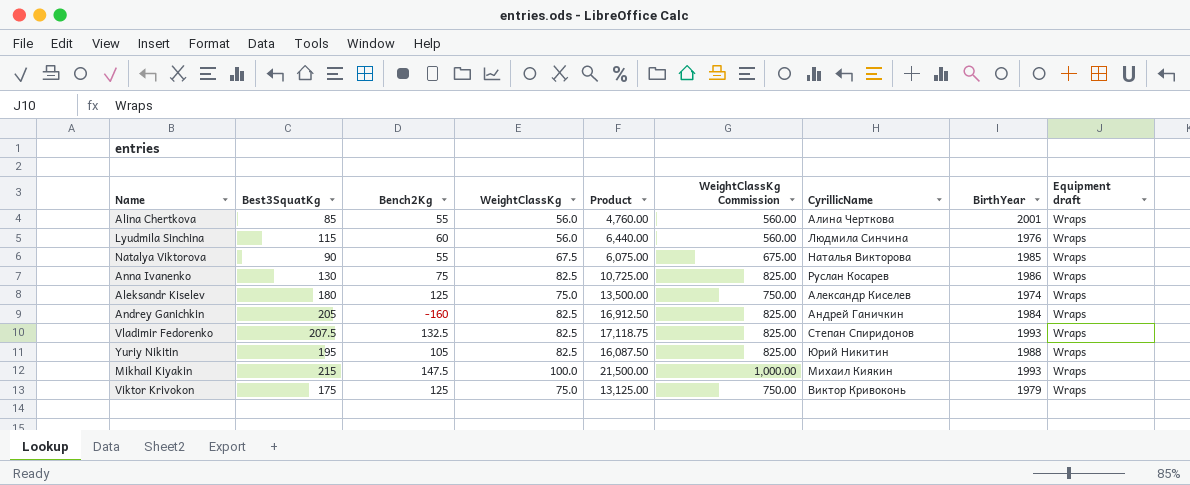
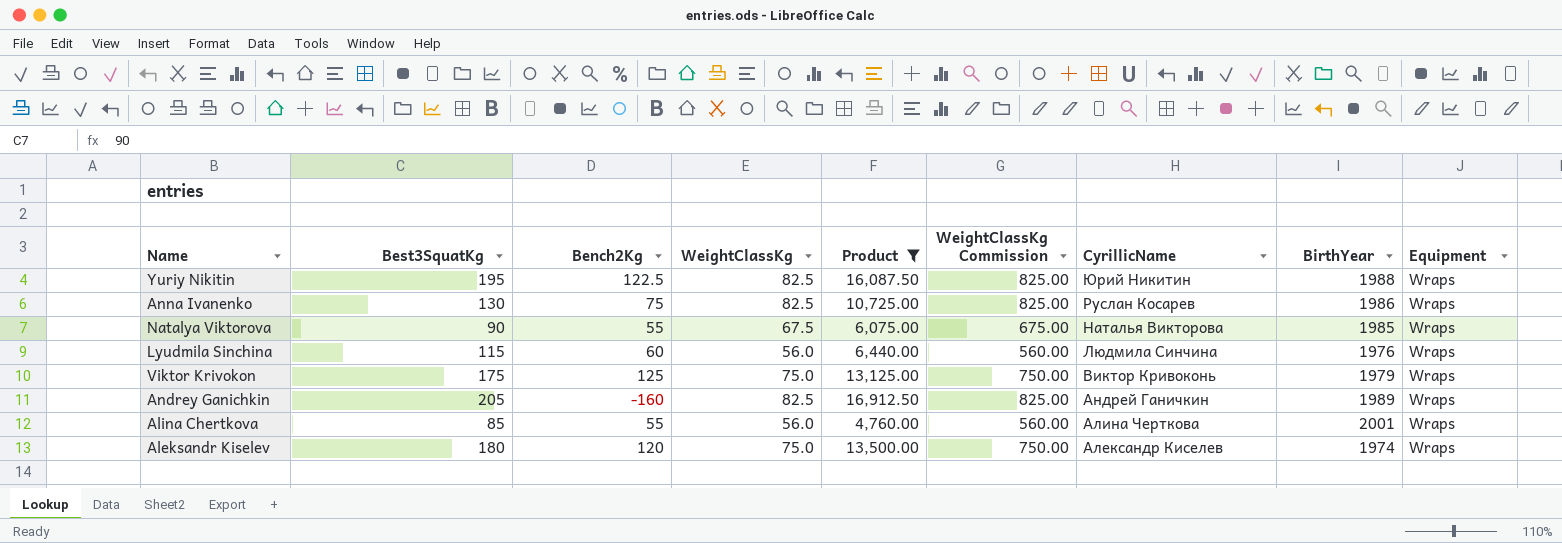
filter: none -> Product <= 16,912.50
row order: none -> CyrillicName descending
column name: Equipment draft -> Equipment
Yuriy Nikitin | Bench2Kg: 105 -> 122.5
Andrey Ganichkin | BirthYear: 1984 -> 1989
Aleksandr Kiselev | Bench2Kg: 125 -> 120

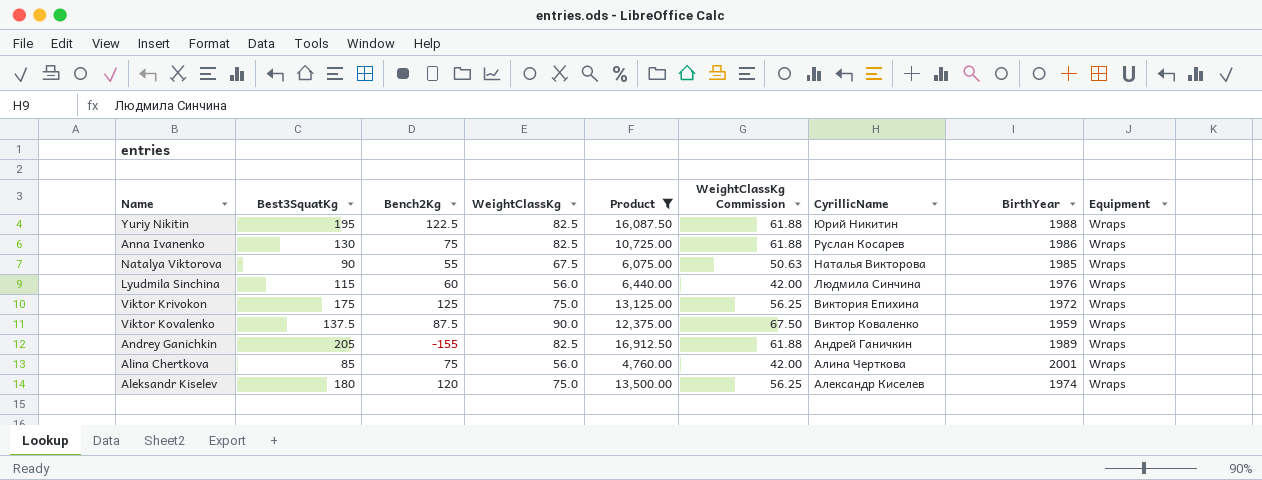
column WeightClassKg Commission | formula: [WeightClassKg] * 10 -> [WeightClassKg] * 0.75
Viktor Krivokon | CyrillicName: Виктор Кривоконь -> Виктория Епихина
Viktor Krivokon | BirthYear: 1979 -> 1972
row Viktor Kovalenko: none -> 137.5 | 87.5 | 90.0 | 12,375.00 | 67.50 | Виктор Коваленко | 1959 | Wraps
Andrey Ganichkin | Bench2Kg: -160 -> -155
Alina Chertkova | Bench2Kg: 55 -> 75

